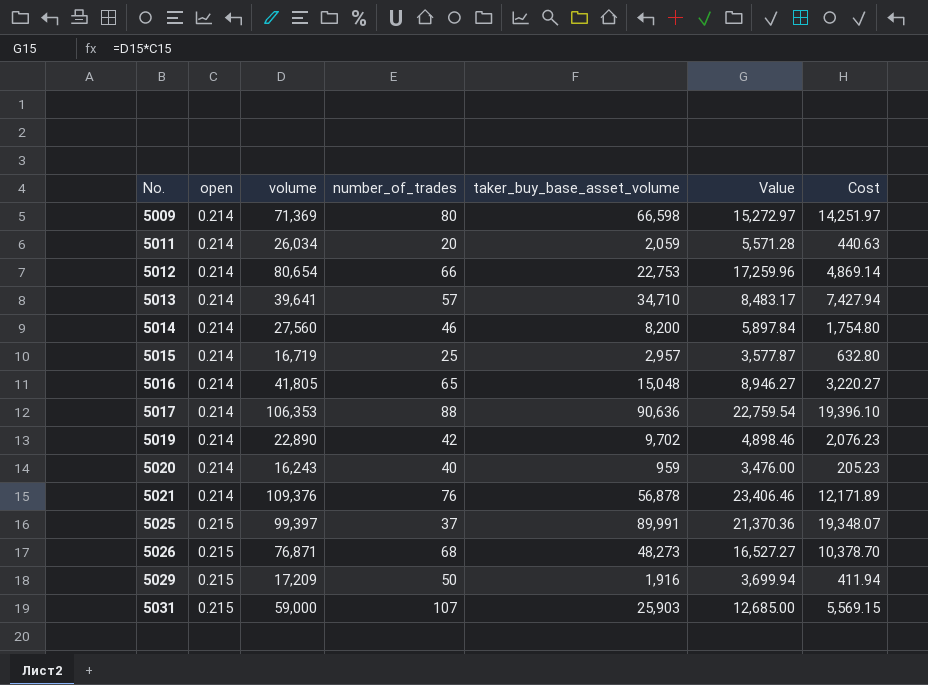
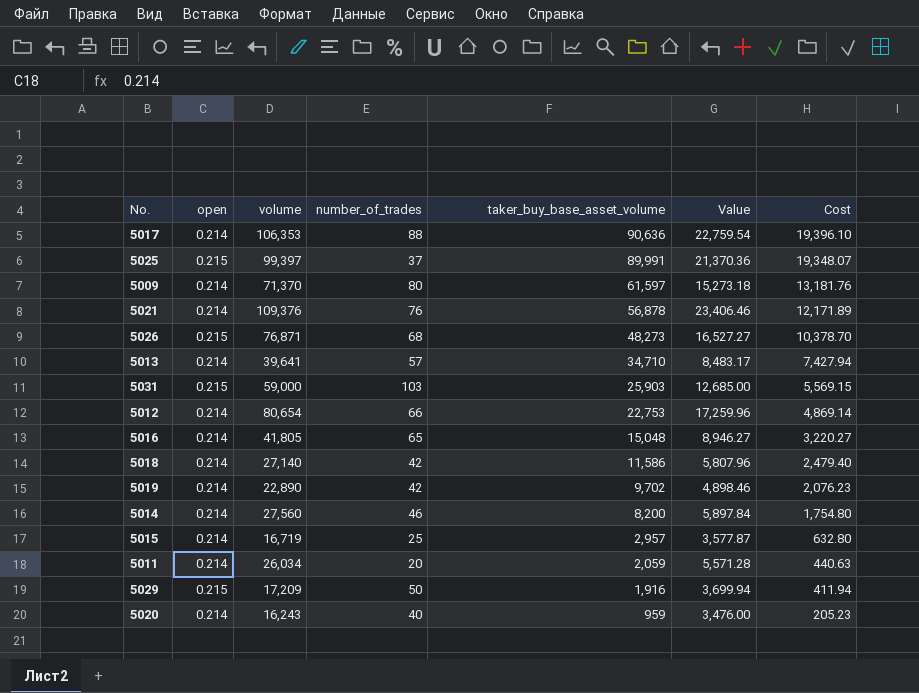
row order: No. ascending -> taker_buy_base_asset_volume descending
5009 | volume: 71,369 -> 71,370
5009 | taker_buy_base_asset_volume: 66,598 -> 61,597
5009 | Value: 15,272.97 -> 15,273.18
5009 | Cost: 14,251.97 -> 13,181.76
5031 | number_of_trades: 107 -> 103
row 5018: none -> 0.214 | 27,140 | 42 | 11,586 | 5,807.96 | 2,479.40

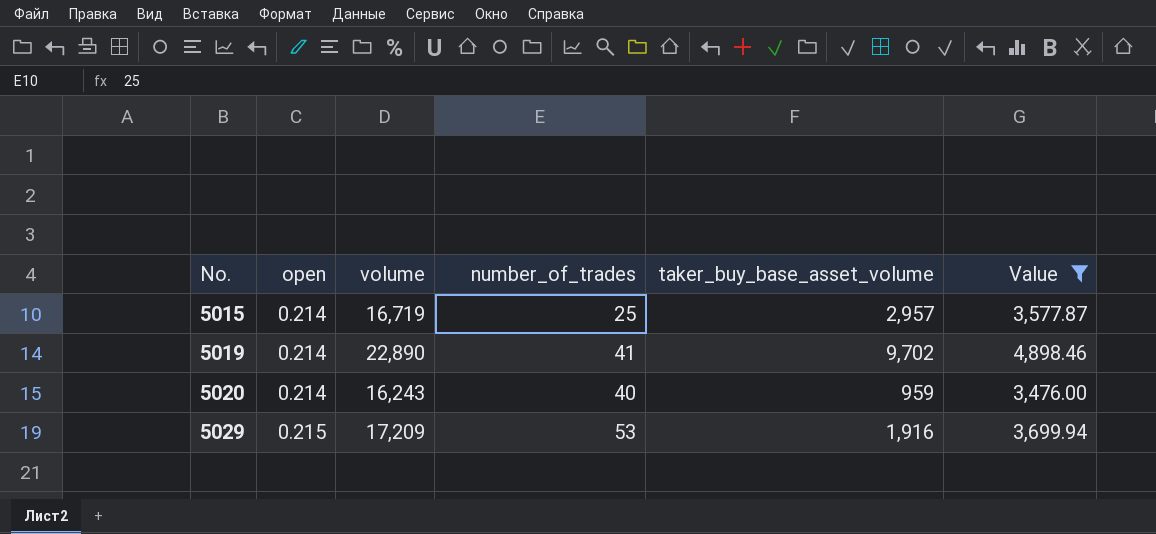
filter: none -> Value <= 4,898.46
row order: taker_buy_base_asset_volume descending -> No. ascending
column Cost | formula: [open] * [taker_buy_base_asset_volume] -> none
5019 | number_of_trades: 42 -> 41
5029 | number_of_trades: 50 -> 53

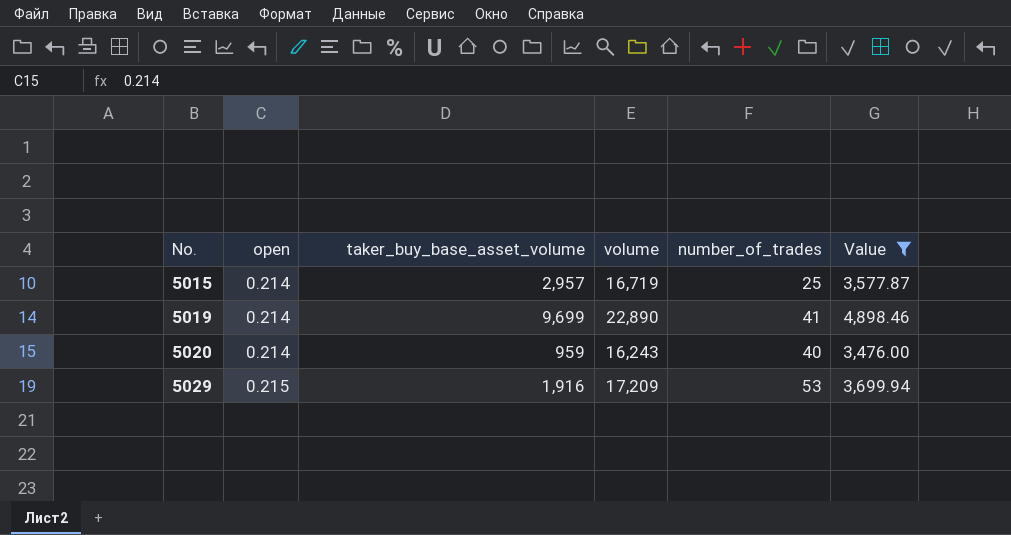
column taker_buy_base_asset_volume | position: 5 -> 3
5019 | taker_buy_base_asset_volume: 9,702 -> 9,699

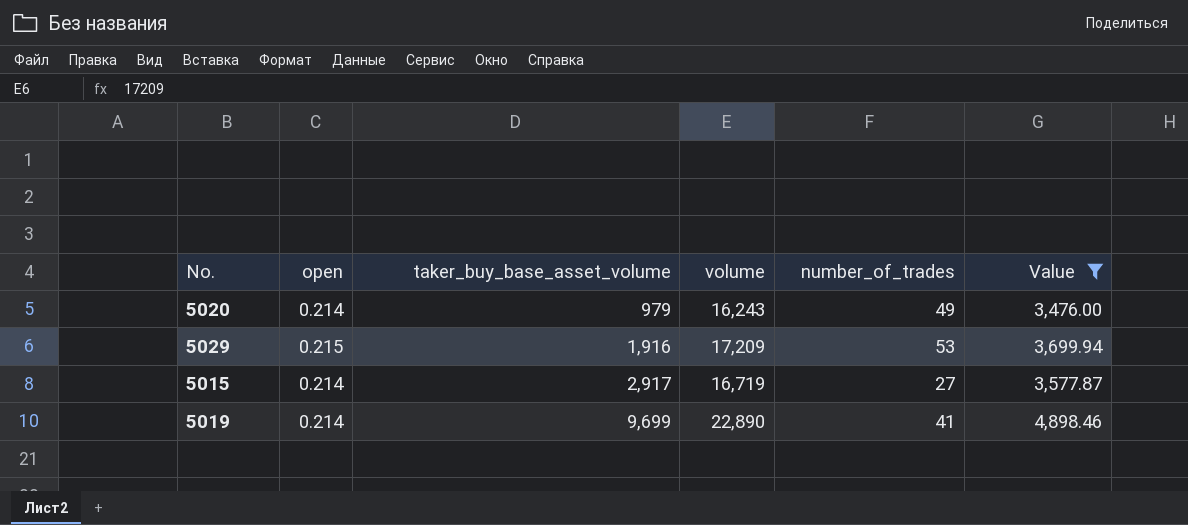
row order: No. ascending -> taker_buy_base_asset_volume ascending
5020 | taker_buy_base_asset_volume: 959 -> 979
5020 | number_of_trades: 40 -> 49
5015 | taker_buy_base_asset_volume: 2,957 -> 2,917
5015 | number_of_trades: 25 -> 27

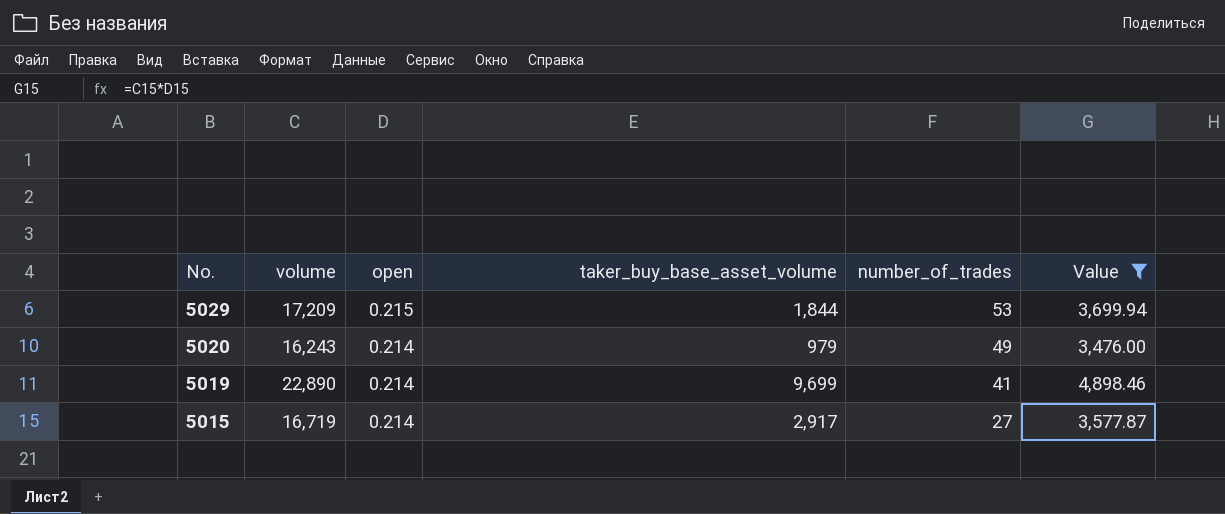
row order: taker_buy_base_asset_volume ascending -> No. descending
column volume | position: 4 -> 2
5029 | taker_buy_base_asset_volume: 1,916 -> 1,844

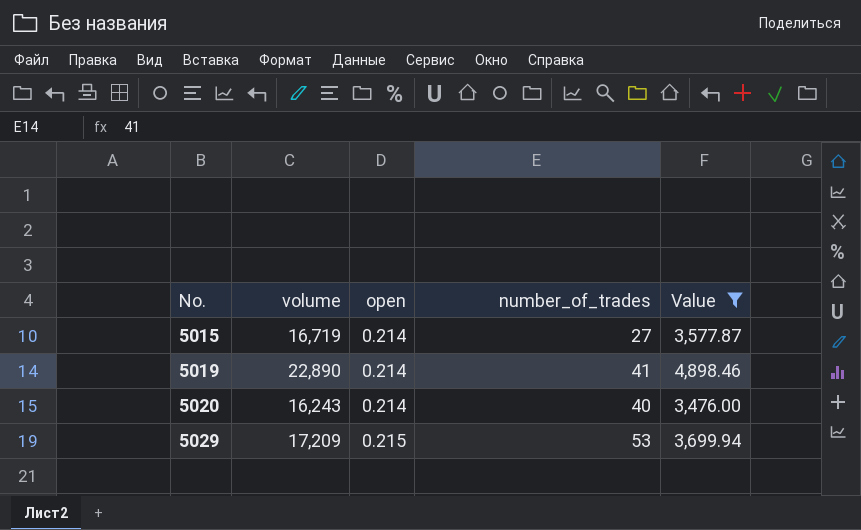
row order: No. descending -> No. ascending
column taker_buy_base_asset_volume | position: 4 -> none
5020 | number_of_trades: 49 -> 40

